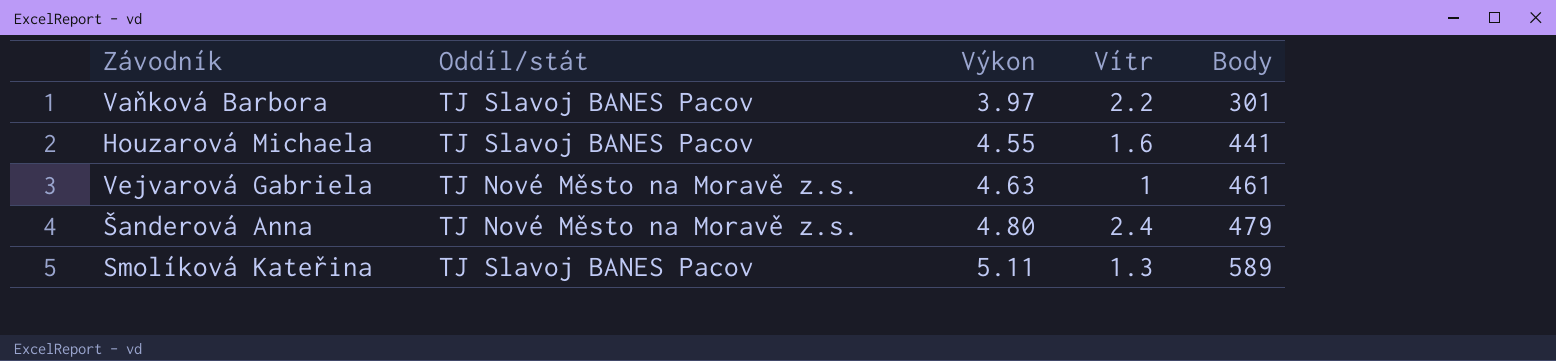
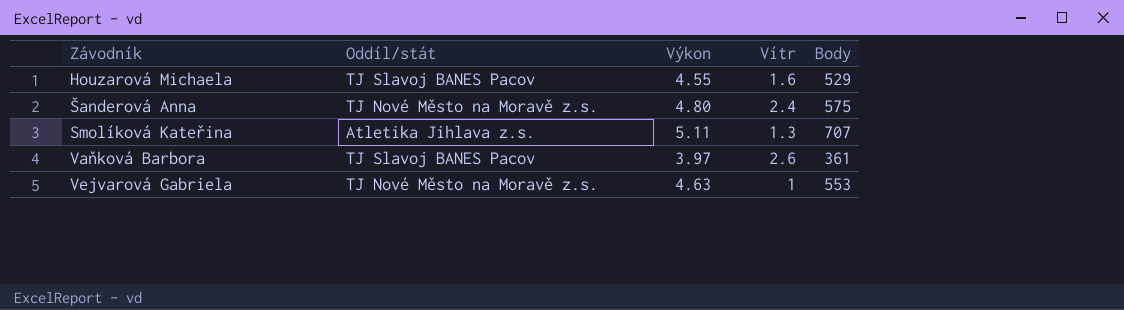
row order: Výkon ascending -> Závodník ascending
Houzarová Michaela | Body: 441 -> 529
Šanderová Anna | Body: 479 -> 575
Smolíková Kateřina | Oddíl/stát: TJ Slavoj BANES Pacov -> Atletika Jihlava z.s.
Smolíková Kateřina | Body: 589 -> 707
Vaňková Barbora | Vítr: 2.2 -> 2.6
Vaňková Barbora | Body: 301 -> 361
Vejvarová Gabriela | Body: 461 -> 553

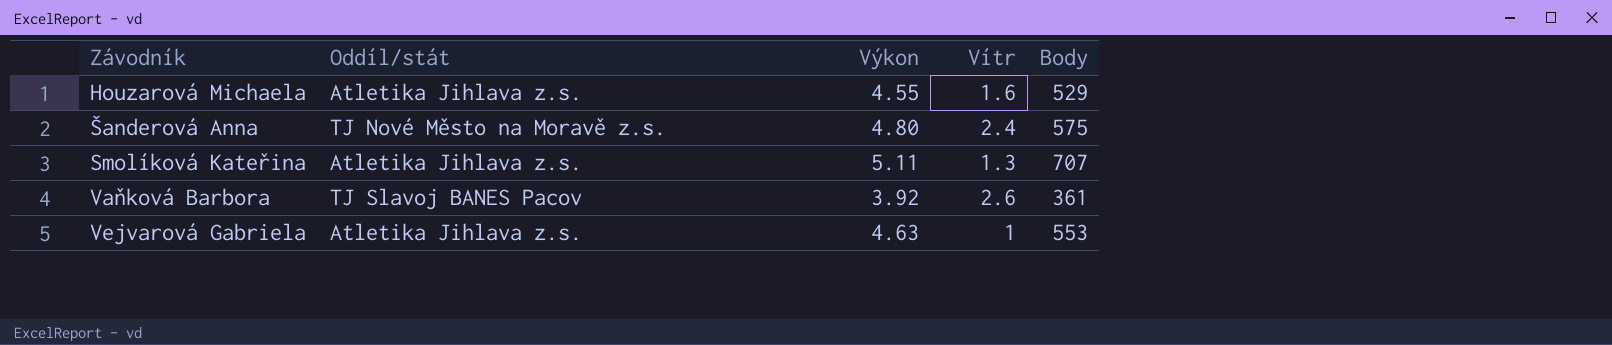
Houzarová Michaela | Oddíl/stát: TJ Slavoj BANES Pacov -> Atletika Jihlava z.s.
Vaňková Barbora | Výkon: 3.97 -> 3.92
Vejvarová Gabriela | Oddíl/stát: TJ Nové Město na Moravě z.s. -> Atletika Jihlava z.s.

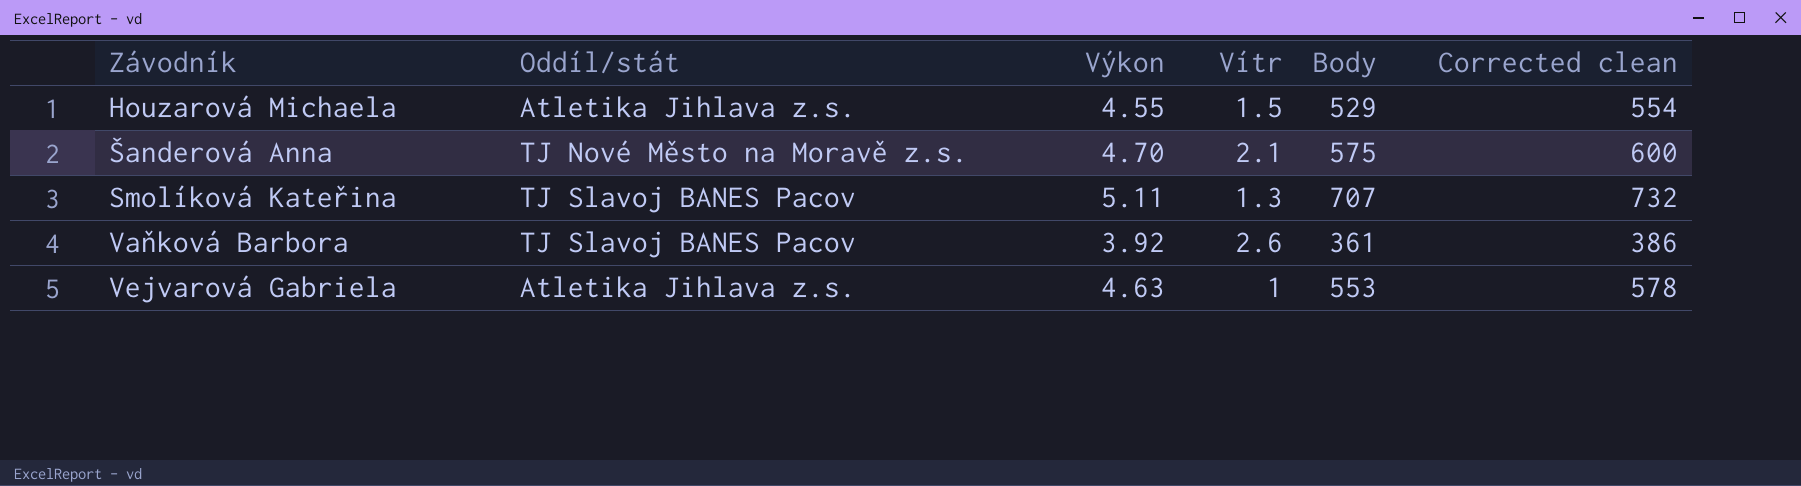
column Corrected clean | formula: none -> [Body] + 25
Houzarová Michaela | Vítr: 1.6 -> 1.5
Šanderová Anna | Výkon: 4.80 -> 4.70
Šanderová Anna | Vítr: 2.4 -> 2.1
Smolíková Kateřina | Oddíl/stát: Atletika Jihlava z.s. -> TJ Slavoj BANES Pacov

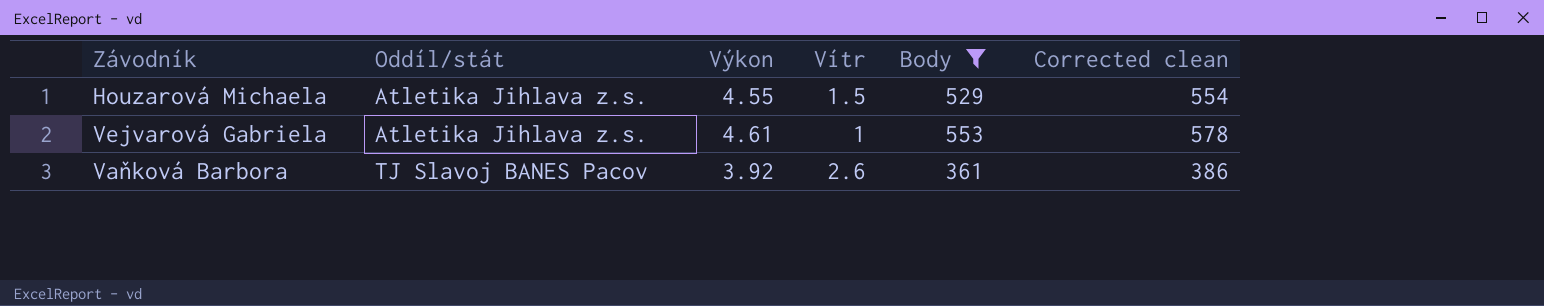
filter: none -> Body <= 553
row order: Závodník ascending -> Oddíl/stát ascending
Vejvarová Gabriela | Výkon: 4.63 -> 4.61

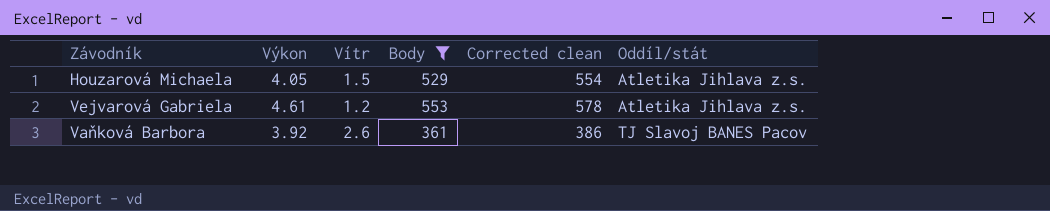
column Oddíl/stát | position: 2 -> 6
Houzarová Michaela | Výkon: 4.55 -> 4.05
Vejvarová Gabriela | Vítr: 1 -> 1.2

